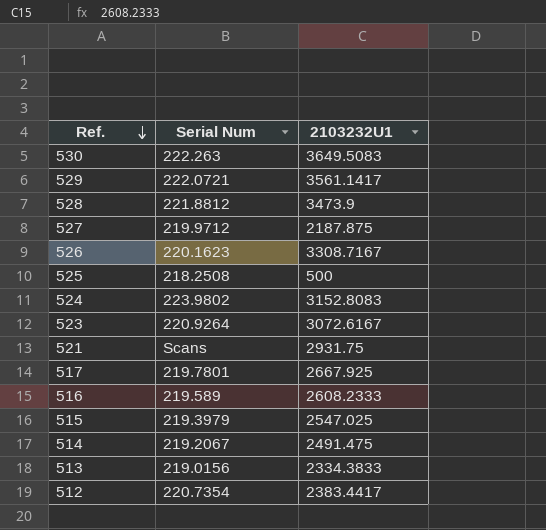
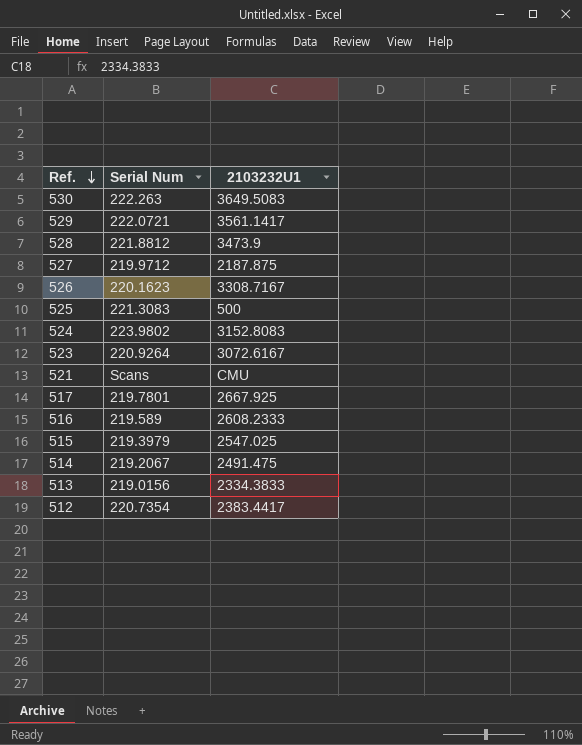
525 | Serial Num: 218.2508 -> 221.3083
521 | 2103232U1: 2931.75 -> CMU

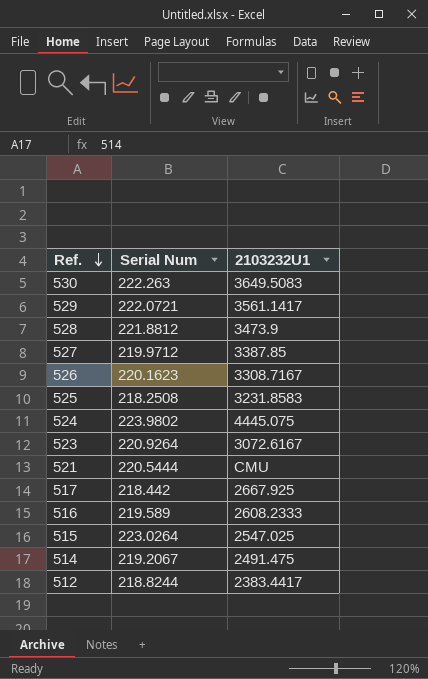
row 513: 219.0156 | 2334.3833 -> none
527 | 2103232U1: 2187.875 -> 3387.85
525 | Serial Num: 221.3083 -> 218.2508
525 | 2103232U1: 500 -> 3231.8583
524 | 2103232U1: 3152.8083 -> 4445.075
521 | Serial Num: Scans -> 220.5444
517 | Serial Num: 219.7801 -> 218.442
515 | Serial Num: 219.3979 -> 223.0264
512 | Serial Num: 220.7354 -> 218.8244

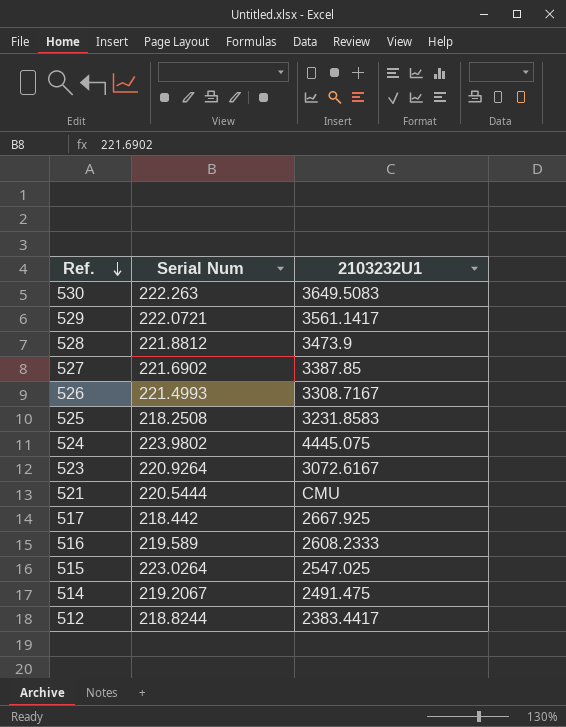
527 | Serial Num: 219.9712 -> 221.6902
526 | Serial Num: 220.1623 -> 221.4993

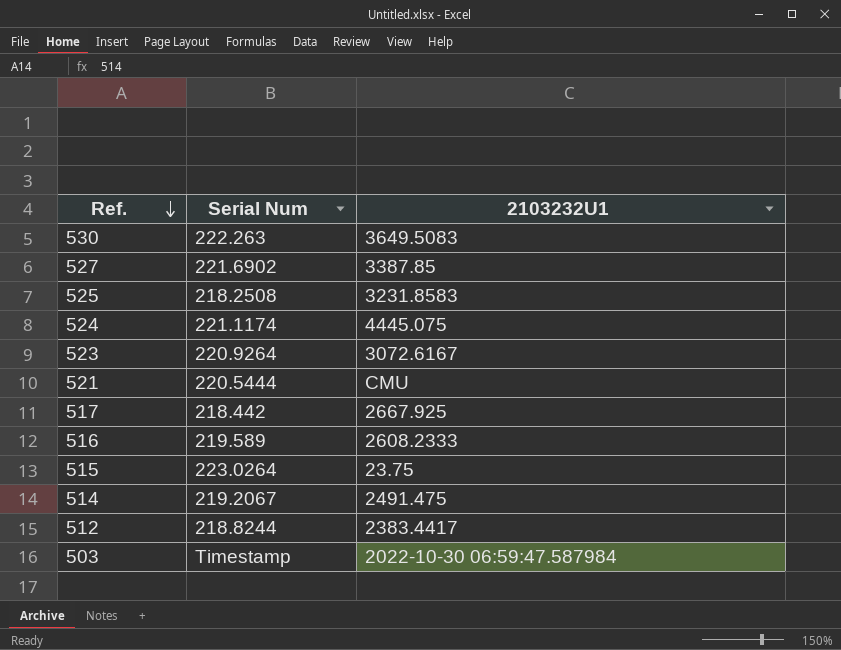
row 529: 222.0721 | 3561.1417 -> none
row 528: 221.8812 | 3473.9 -> none
row 526: 221.4993 | 3308.7167 -> none
524 | Serial Num: 223.9802 -> 221.1174
515 | 2103232U1: 2547.025 -> 23.75
row 503: none -> Timestamp | 2022-10-30 06:59:47.587984

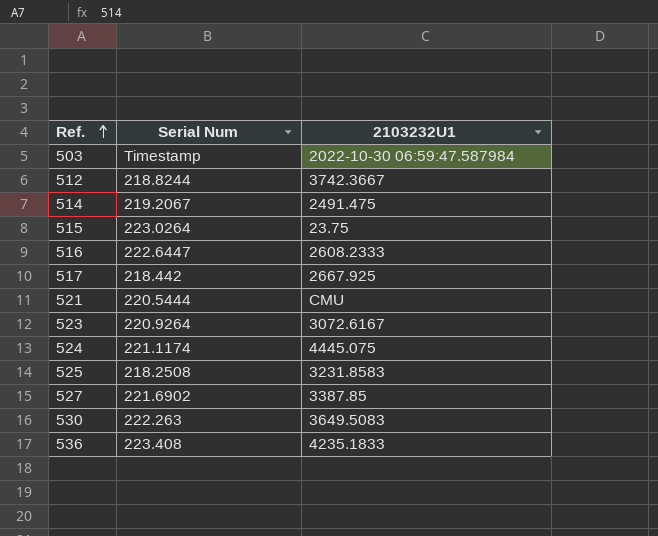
row order: Ref. descending -> Ref. ascending
512 | 2103232U1: 2383.4417 -> 3742.3667
516 | Serial Num: 219.589 -> 222.6447
row 536: none -> 223.408 | 4235.1833

